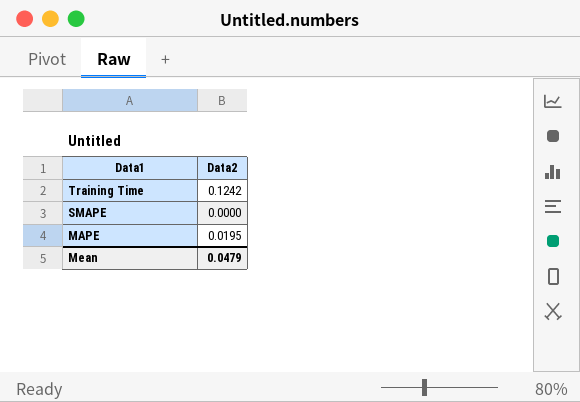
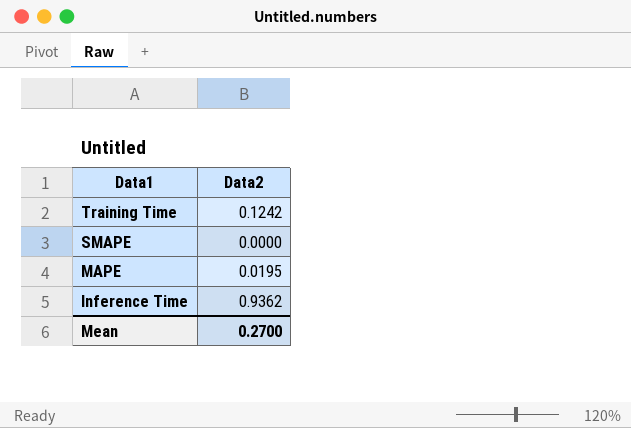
row Inference Time: none -> 0.9362
Mean | Data2: 0.0479 -> 0.2700

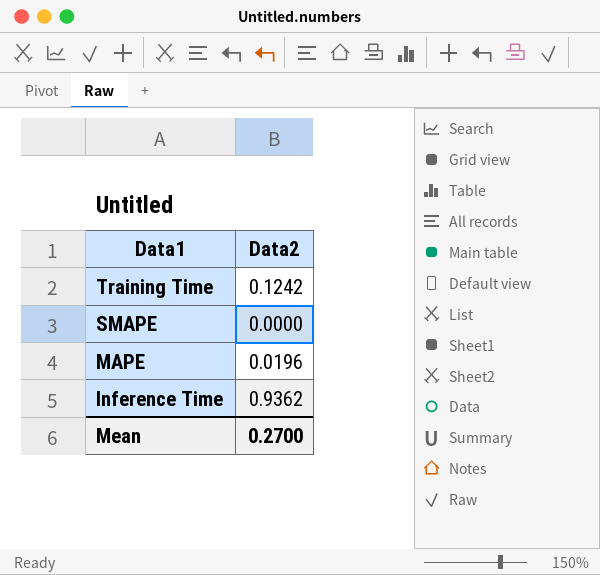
MAPE | Data2: 0.0195 -> 0.0196

